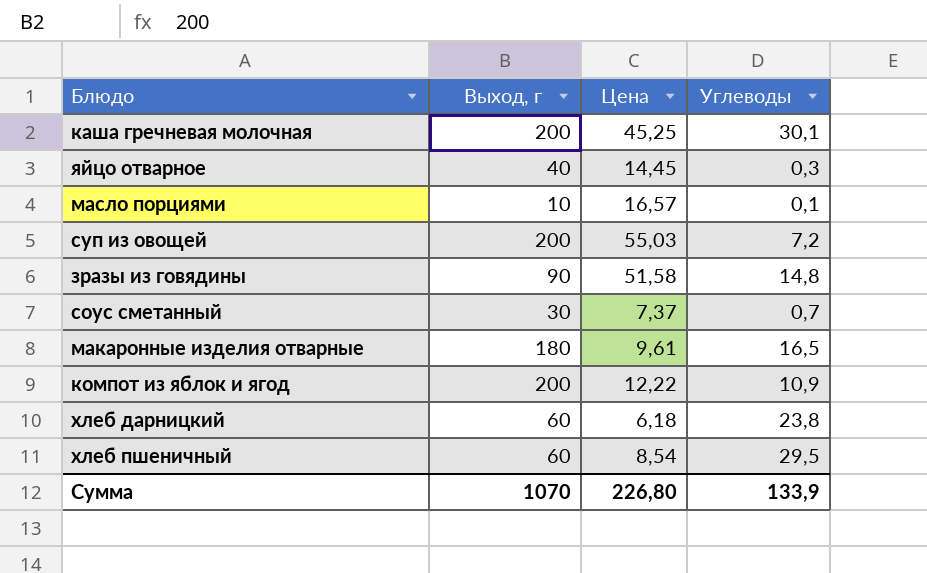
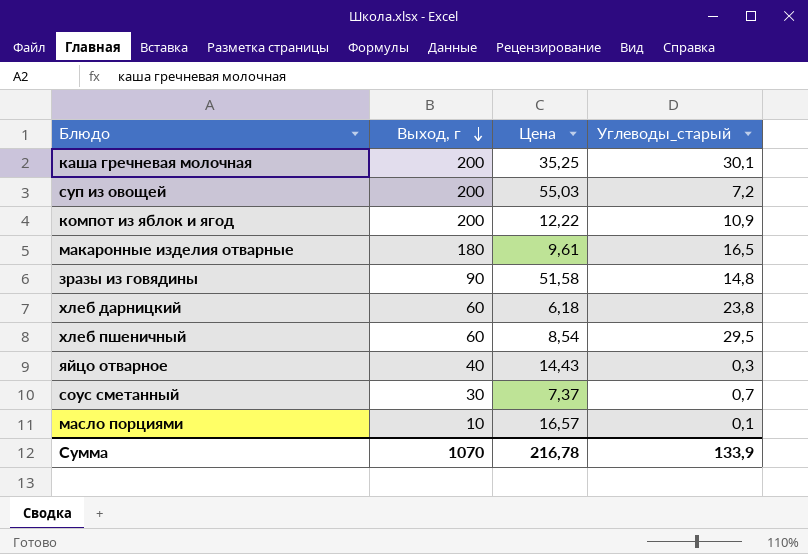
row order: none -> Выход, г descending
column name: Углеводы -> Углеводы_старый
каша гречневая молочная | Цена: 45,25 -> 35,25
яйцо отварное | Цена: 14,45 -> 14,43
Сумма | Цена: 226,80 -> 216,78

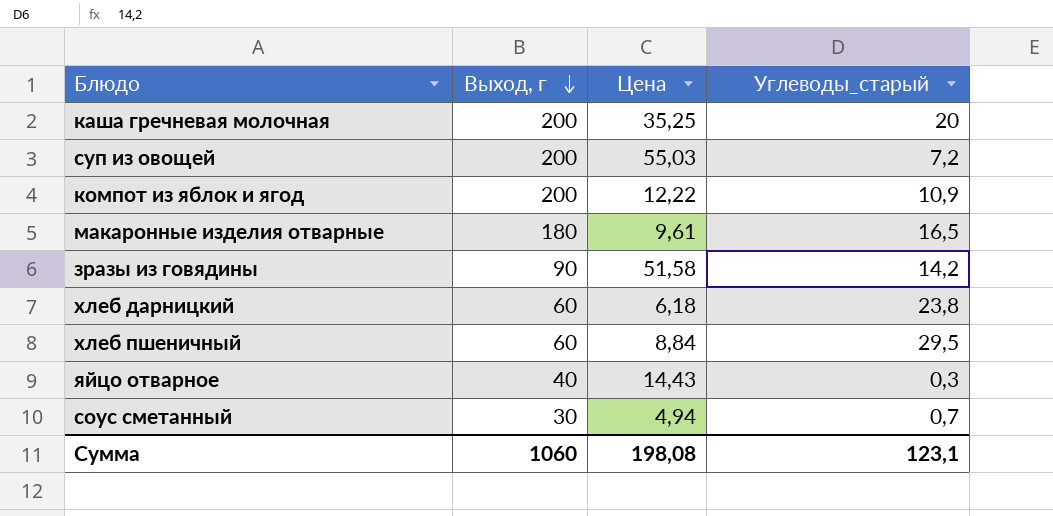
row масло порциями: 10 | 16,57 | 0,1 -> none
каша гречневая молочная | Углеводы_старый: 30,1 -> 20
зразы из говядины | Углеводы_старый: 14,8 -> 14,2
хлеб пшеничный | Цена: 8,54 -> 8,84
соус сметанный | Цена: 7,37 -> 4,94
Сумма | Выход, г: 1070 -> 1060
Сумма | Цена: 216,78 -> 198,08
Сумма | Углеводы_старый: 133,9 -> 123,1

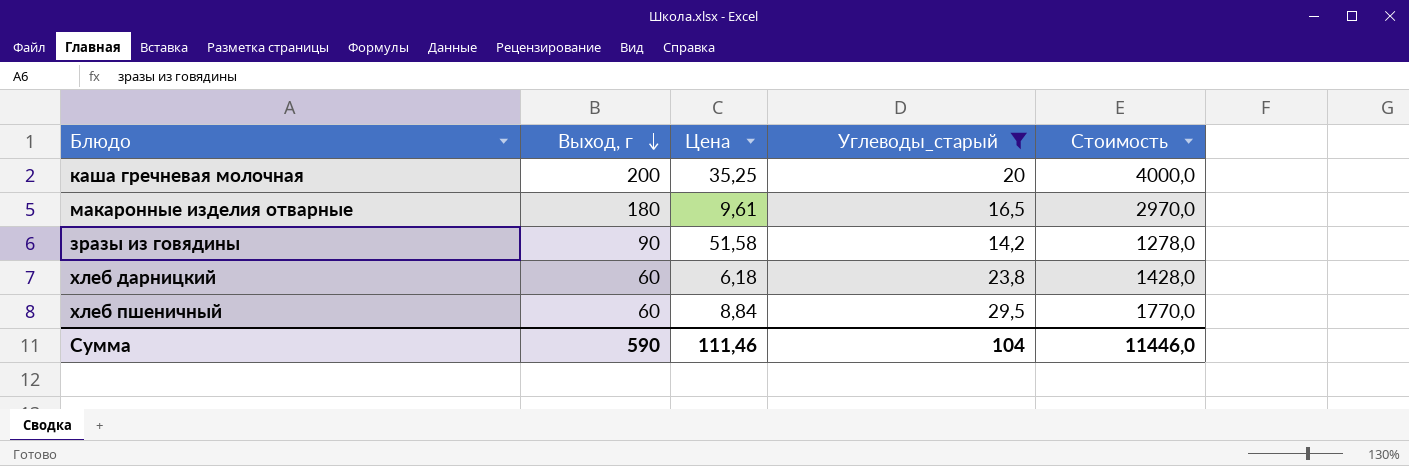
filter: none -> Углеводы_старый >= 14,2
column Стоимость | formula: none -> [Выход, г] * [Углеводы_старый]
Сумма | Выход, г: 1060 -> 590
Сумма | Цена: 198,08 -> 111,46
Сумма | Углеводы_старый: 123,1 -> 104

